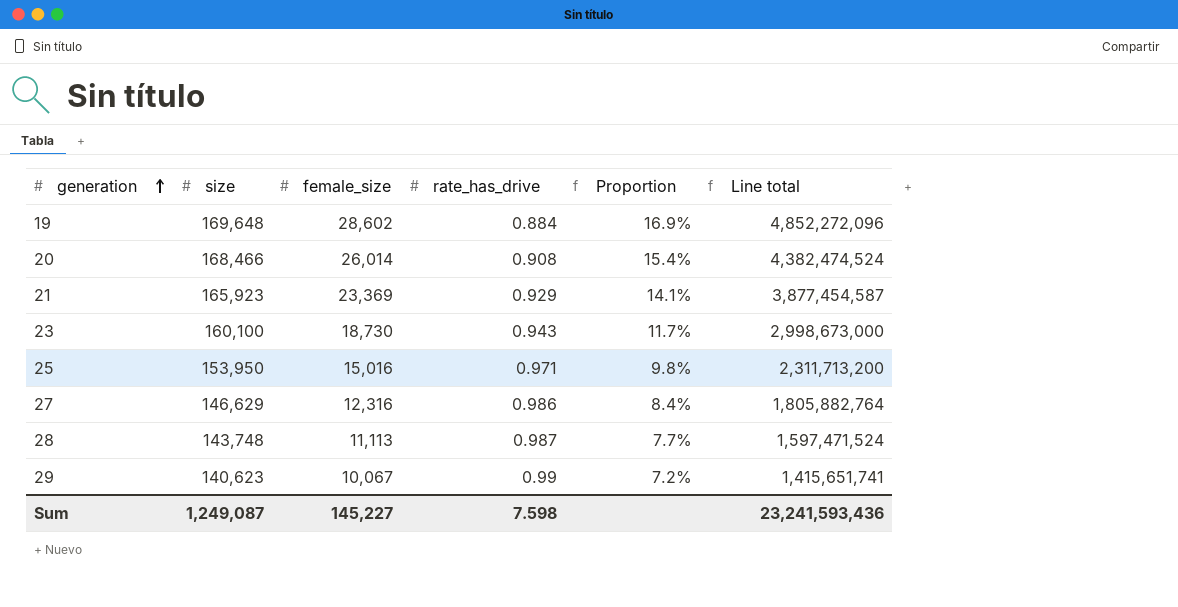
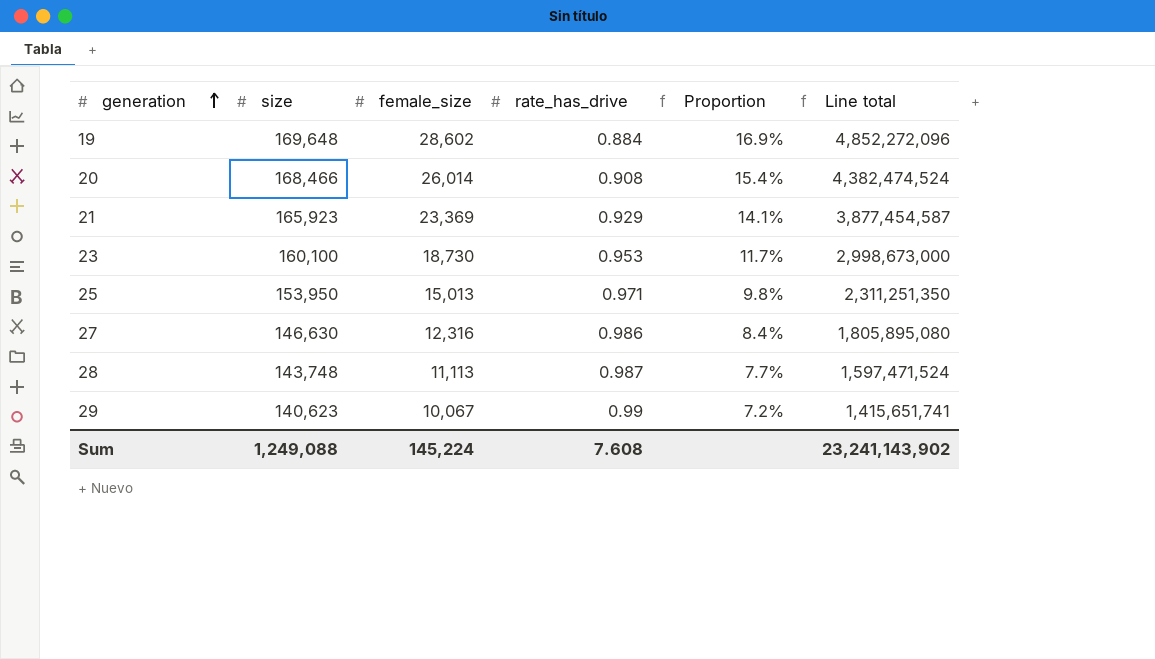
23 | rate_has_drive: 0.943 -> 0.953
25 | female_size: 15,016 -> 15,013
25 | Line total: 2,311,713,200 -> 2,311,251,350
27 | size: 146,629 -> 146,630
27 | Line total: 1,805,882,764 -> 1,805,895,080
Sum | size: 1,249,087 -> 1,249,088
Sum | female_size: 145,227 -> 145,224
Sum | rate_has_drive: 7.598 -> 7.608
Sum | Line total: 23,241,593,436 -> 23,241,143,902

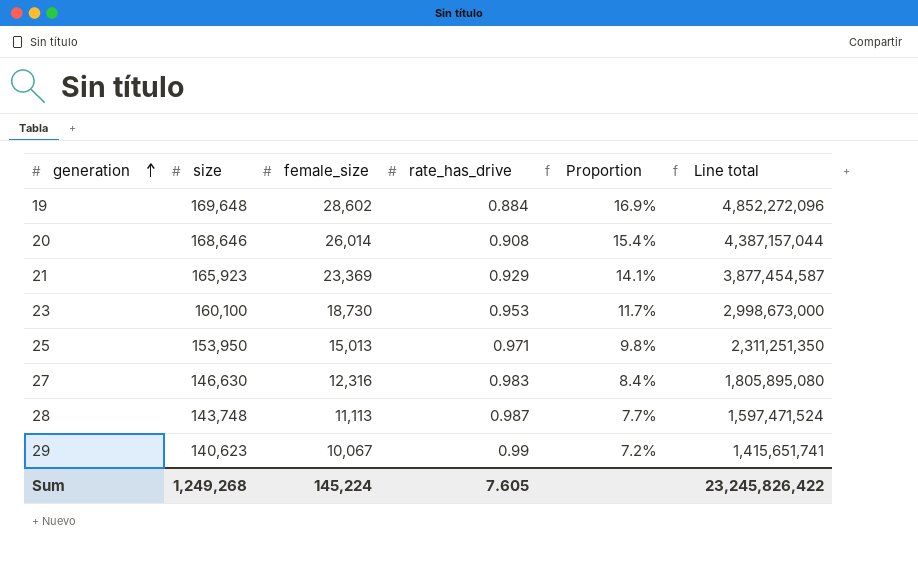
20 | size: 168,466 -> 168,646
20 | Line total: 4,382,474,524 -> 4,387,157,044
27 | rate_has_drive: 0.986 -> 0.983
Sum | size: 1,249,088 -> 1,249,268
Sum | rate_has_drive: 7.608 -> 7.605
Sum | Line total: 23,241,143,902 -> 23,245,826,422

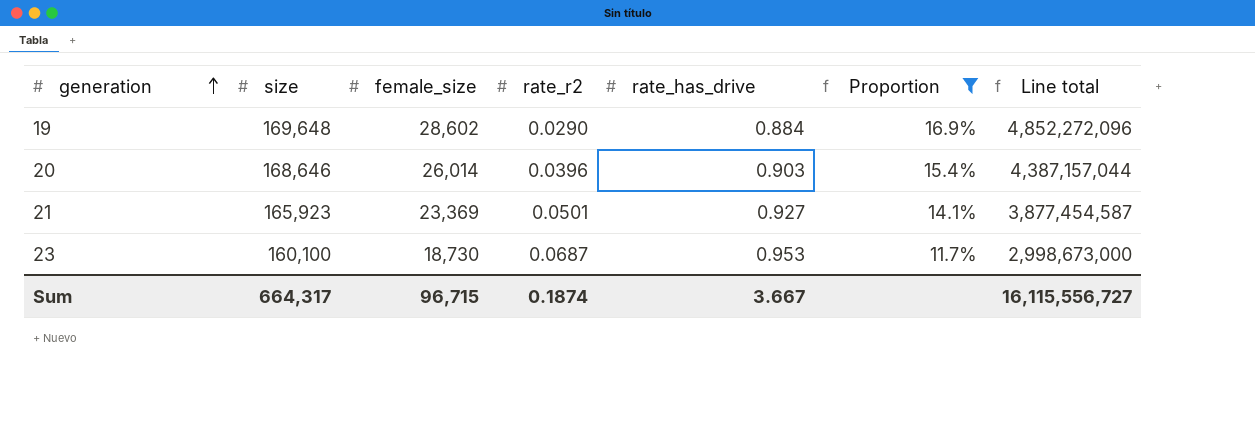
filter: none -> Proportion >= 11.7%
column rate_r2 | position: none -> 4
20 | rate_has_drive: 0.908 -> 0.903
21 | rate_has_drive: 0.929 -> 0.927
Sum | size: 1,249,268 -> 664,317
Sum | female_size: 145,224 -> 96,715
Sum | rate_has_drive: 7.605 -> 3.667
Sum | Line total: 23,245,826,422 -> 16,115,556,727

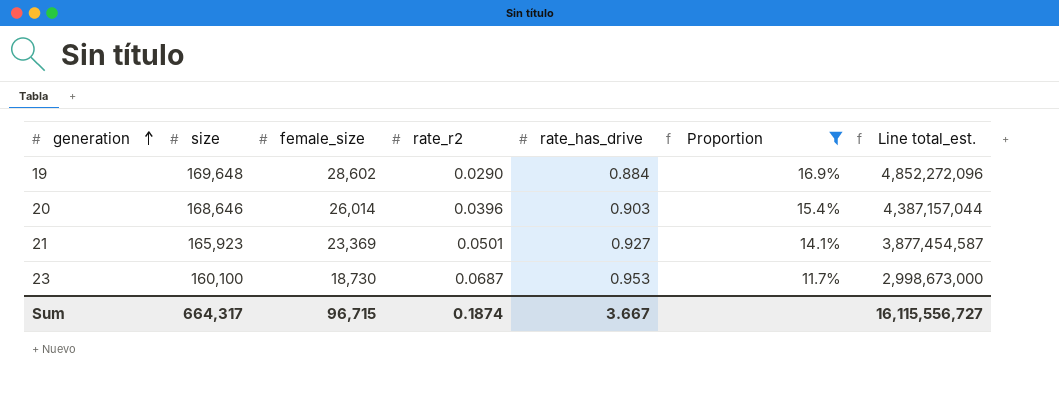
column name: Line total -> Line total_est.

